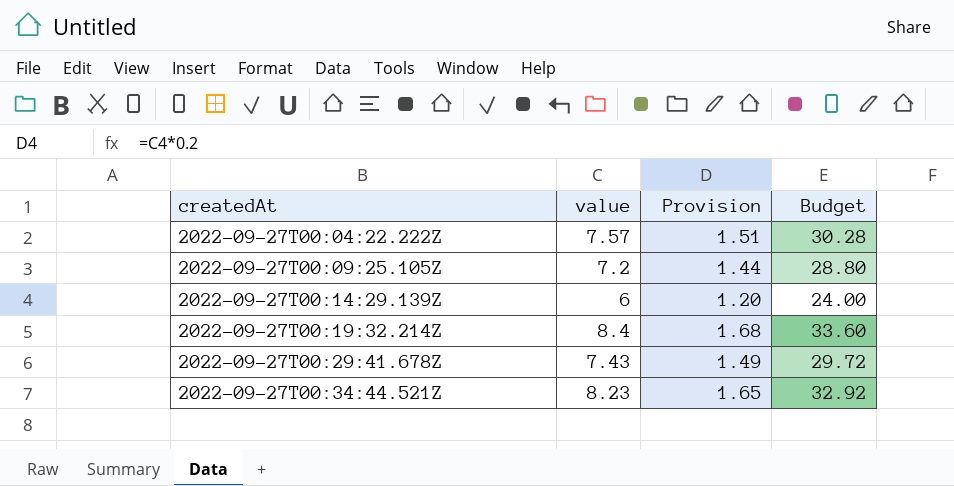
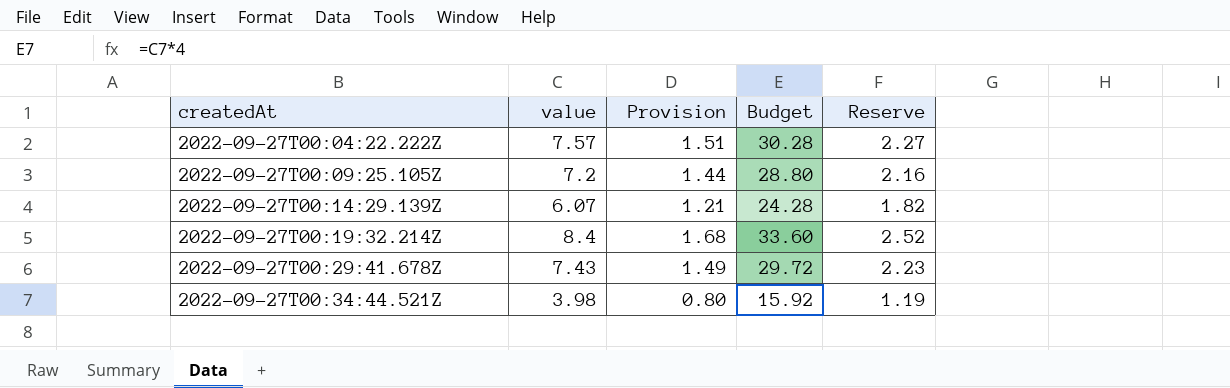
column Reserve | formula: none -> [value] * 0.3
2022-09-27T00:14:29.139Z | value: 6 -> 6.07
2022-09-27T00:14:29.139Z | Provision: 1.20 -> 1.21
2022-09-27T00:14:29.139Z | Budget: 24.00 -> 24.28
2022-09-27T00:34:44.521Z | value: 8.23 -> 3.98
2022-09-27T00:34:44.521Z | Provision: 1.65 -> 0.80
2022-09-27T00:34:44.521Z | Budget: 32.92 -> 15.92

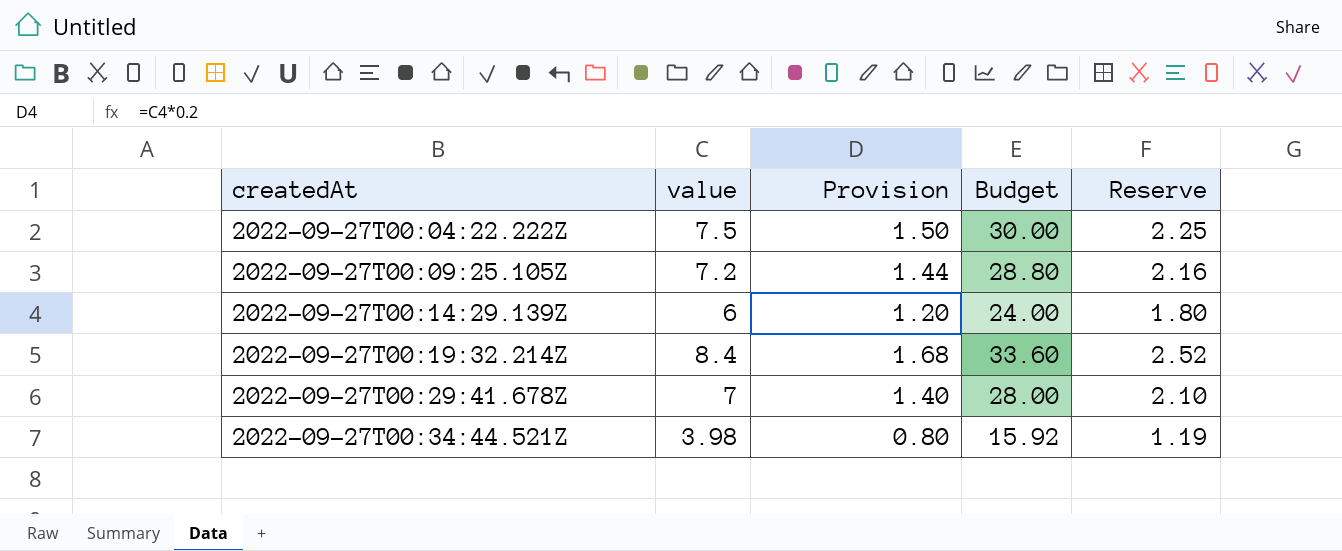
2022-09-27T00:04:22.222Z | value: 7.57 -> 7.5
2022-09-27T00:04:22.222Z | Provision: 1.51 -> 1.50
2022-09-27T00:04:22.222Z | Budget: 30.28 -> 30.00
2022-09-27T00:04:22.222Z | Reserve: 2.27 -> 2.25
2022-09-27T00:14:29.139Z | value: 6.07 -> 6
2022-09-27T00:14:29.139Z | Provision: 1.21 -> 1.20
2022-09-27T00:14:29.139Z | Budget: 24.28 -> 24.00
2022-09-27T00:14:29.139Z | Reserve: 1.82 -> 1.80
2022-09-27T00:29:41.678Z | value: 7.43 -> 7
2022-09-27T00:29:41.678Z | Provision: 1.49 -> 1.40
2022-09-27T00:29:41.678Z | Budget: 29.72 -> 28.00
2022-09-27T00:29:41.678Z | Reserve: 2.23 -> 2.10

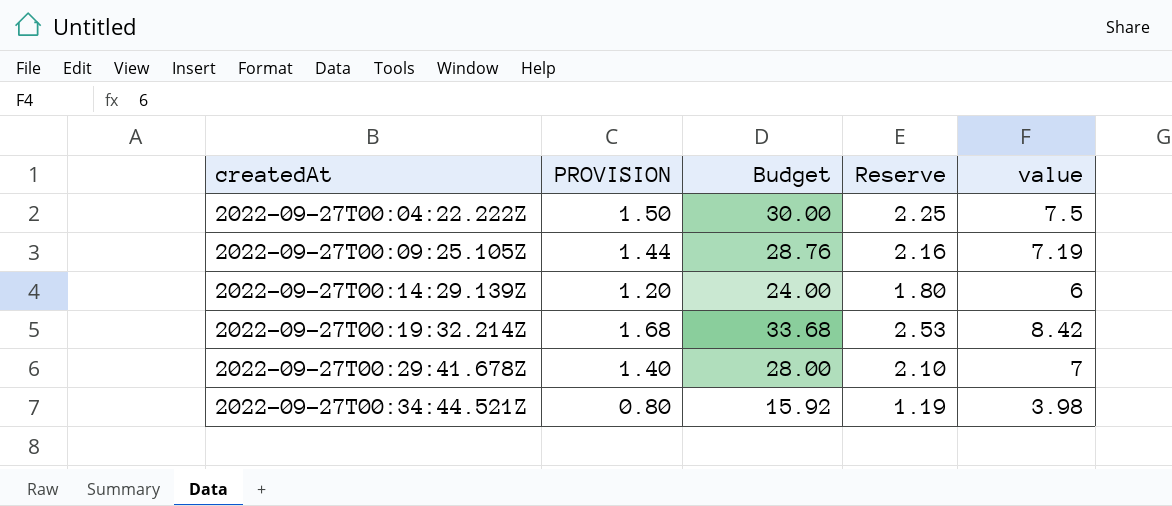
column name: Provision -> PROVISION
column value | position: 2 -> 5
2022-09-27T00:09:25.105Z | Budget: 28.80 -> 28.76
2022-09-27T00:09:25.105Z | value: 7.2 -> 7.19
2022-09-27T00:19:32.214Z | Budget: 33.60 -> 33.68
2022-09-27T00:19:32.214Z | Reserve: 2.52 -> 2.53
2022-09-27T00:19:32.214Z | value: 8.4 -> 8.42

